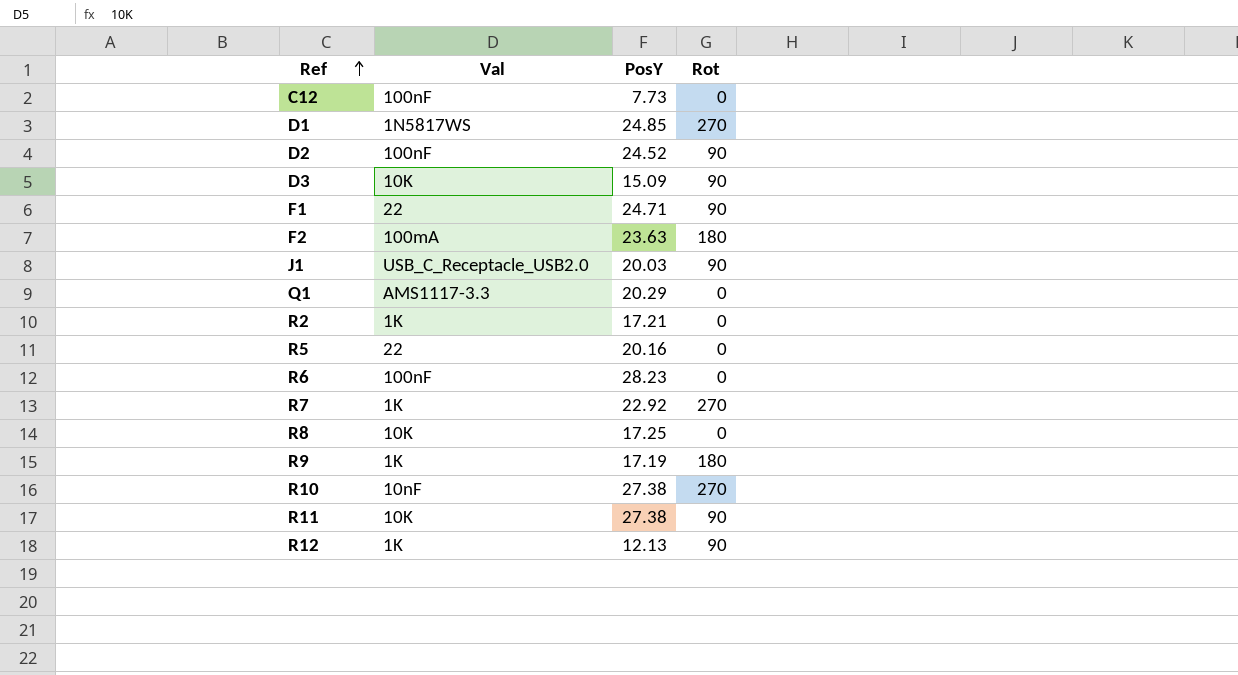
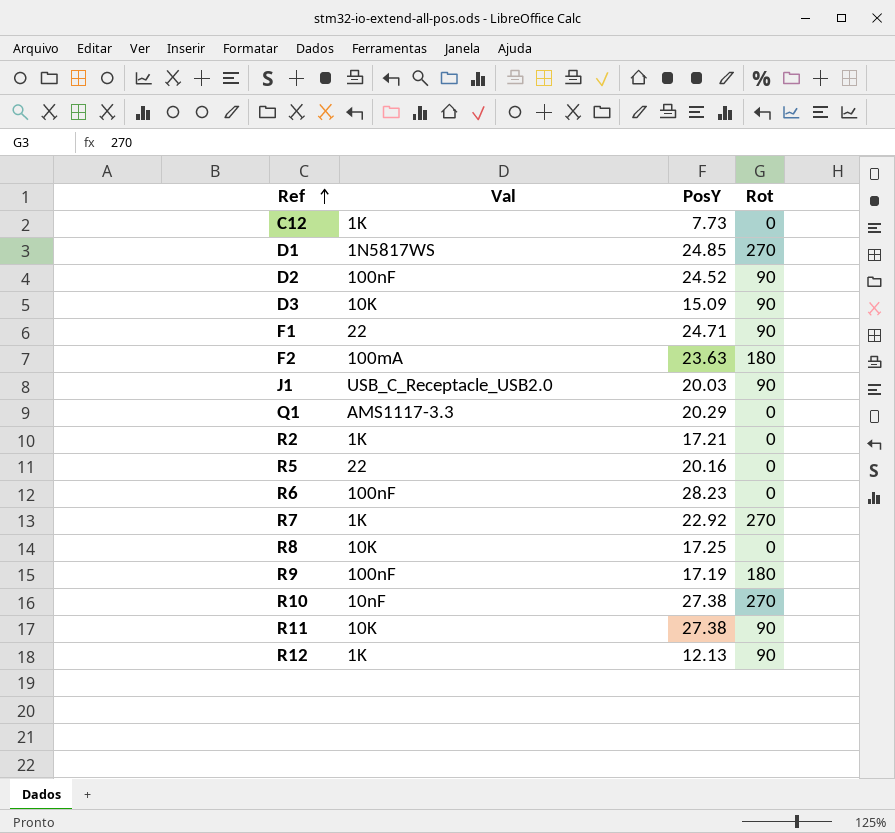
C12 | Val: 100nF -> 1K
R9 | Val: 1K -> 100nF

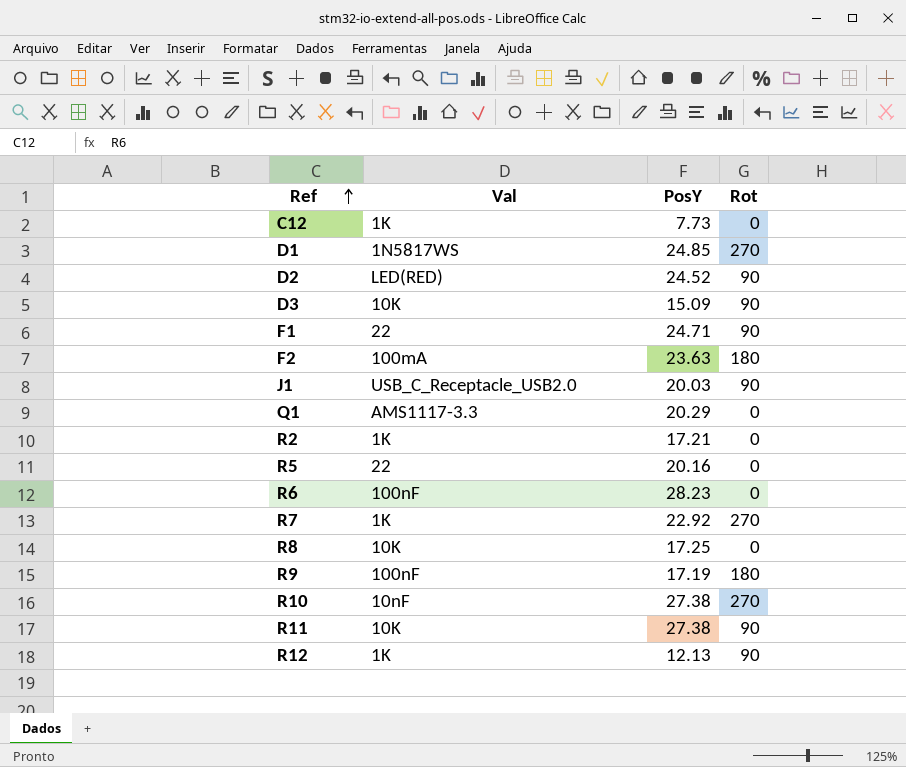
D2 | Val: 100nF -> LED(RED)

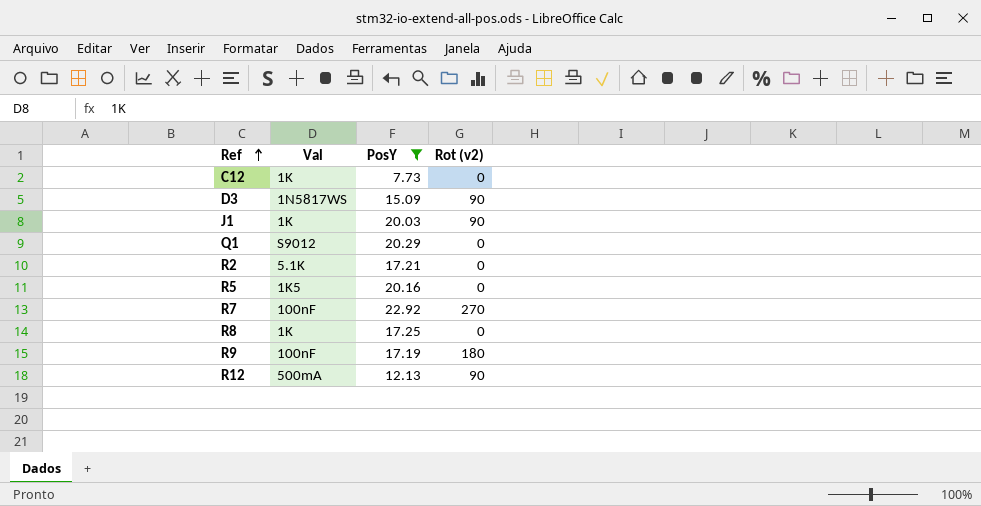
filter: none -> PosY <= 22.92
column name: Rot -> Rot (v2)
D3 | Val: 10K -> 1N5817WS
J1 | Val: USB_C_Receptacle_USB2.0 -> 1K
Q1 | Val: AMS1117-3.3 -> S9012
R2 | Val: 1K -> 5.1K
R5 | Val: 22 -> 1K5
R7 | Val: 1K -> 100nF
R8 | Val: 10K -> 1K
R12 | Val: 1K -> 500mA

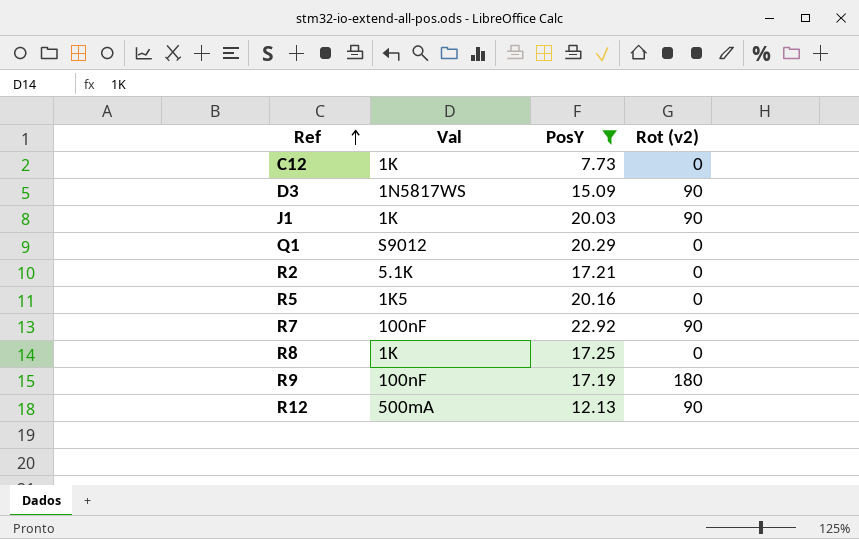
R7 | Rot (v2): 270 -> 90

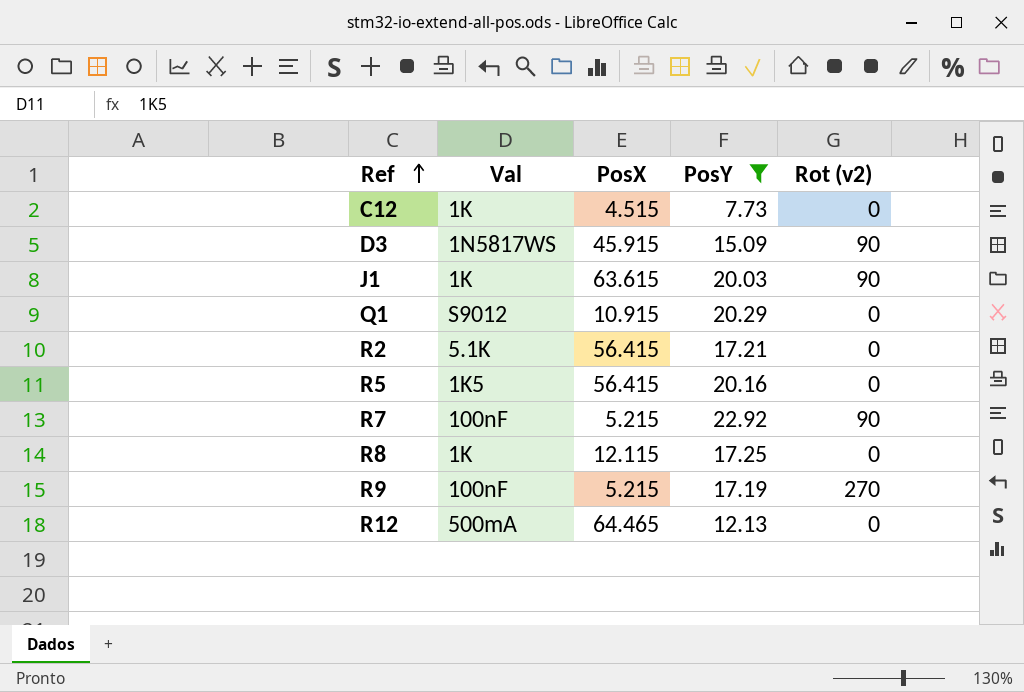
column PosX | position: none -> 3
R9 | Rot (v2): 180 -> 270
R12 | Rot (v2): 90 -> 0

